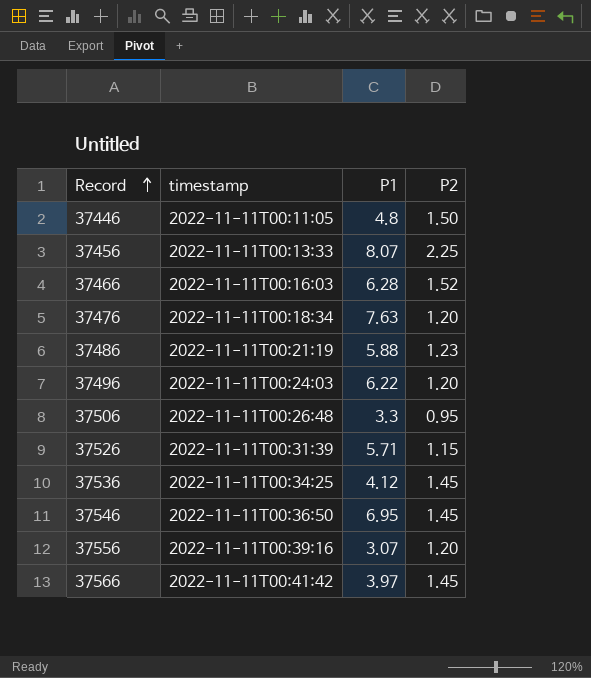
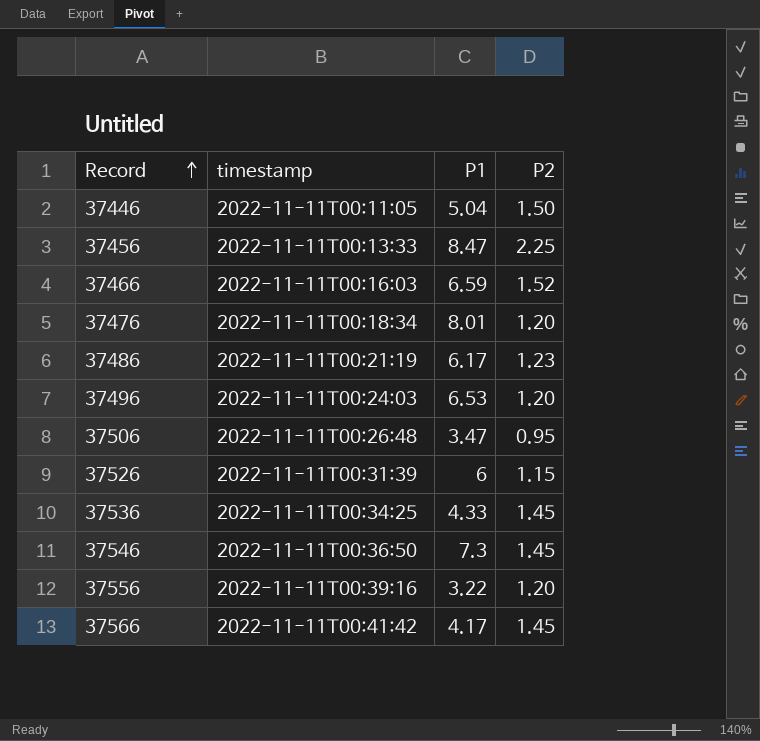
37446 | P1: 4.8 -> 5.04
37456 | P1: 8.07 -> 8.47
37466 | P1: 6.28 -> 6.59
37476 | P1: 7.63 -> 8.01
37486 | P1: 5.88 -> 6.17
37496 | P1: 6.22 -> 6.53
37506 | P1: 3.3 -> 3.47
37526 | P1: 5.71 -> 6
37536 | P1: 4.12 -> 4.33
37546 | P1: 6.95 -> 7.3
37556 | P1: 3.07 -> 3.22
37566 | P1: 3.97 -> 4.17

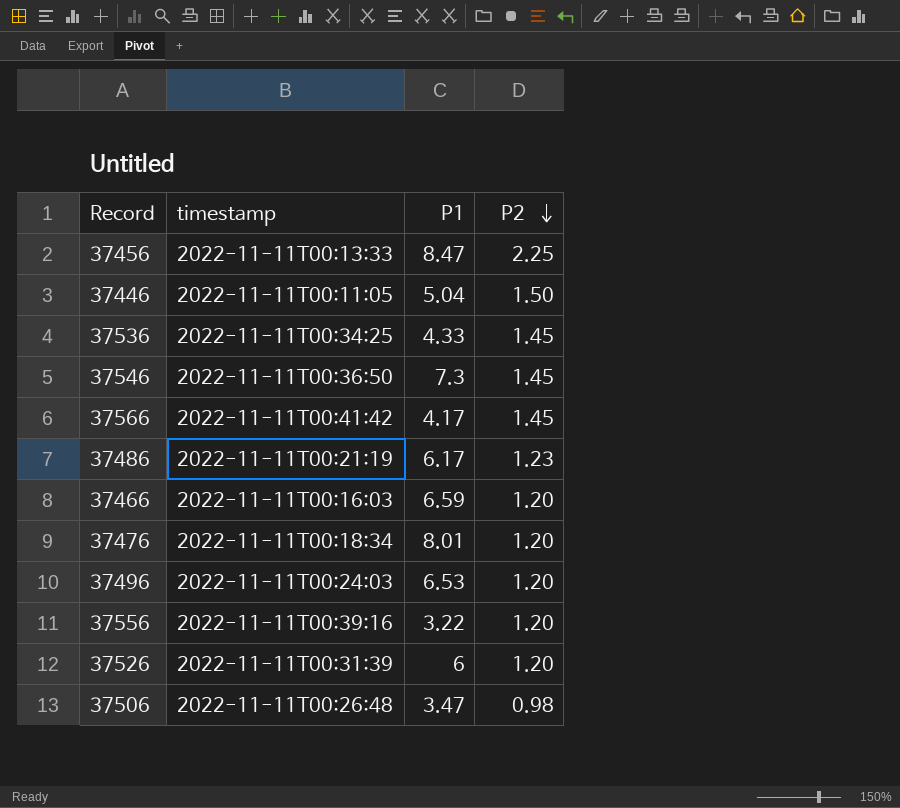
row order: Record ascending -> P2 descending
37466 | P2: 1.52 -> 1.20
37526 | P2: 1.15 -> 1.20
37506 | P2: 0.95 -> 0.98

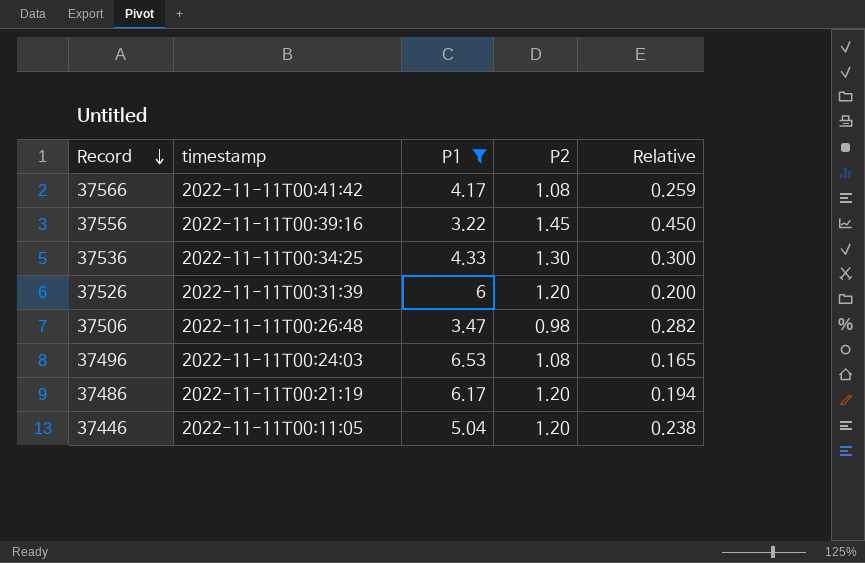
filter: none -> P1 <= 6.53
row order: P2 descending -> Record descending
column Relative | formula: none -> [P2] / [P1]
37566 | P2: 1.45 -> 1.08
37556 | P2: 1.20 -> 1.45
37536 | P2: 1.45 -> 1.30
37496 | P2: 1.20 -> 1.08
37486 | P2: 1.23 -> 1.20
37446 | P2: 1.50 -> 1.20

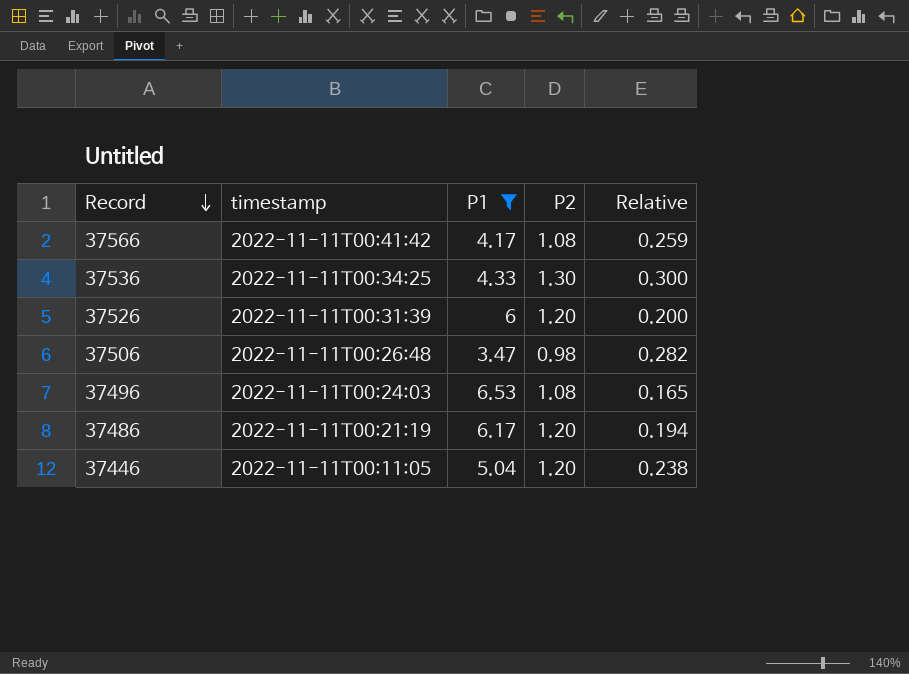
row 37556: 2022-11-11T00:39:16 | 3.22 | 1.45 | 0.450 -> none

